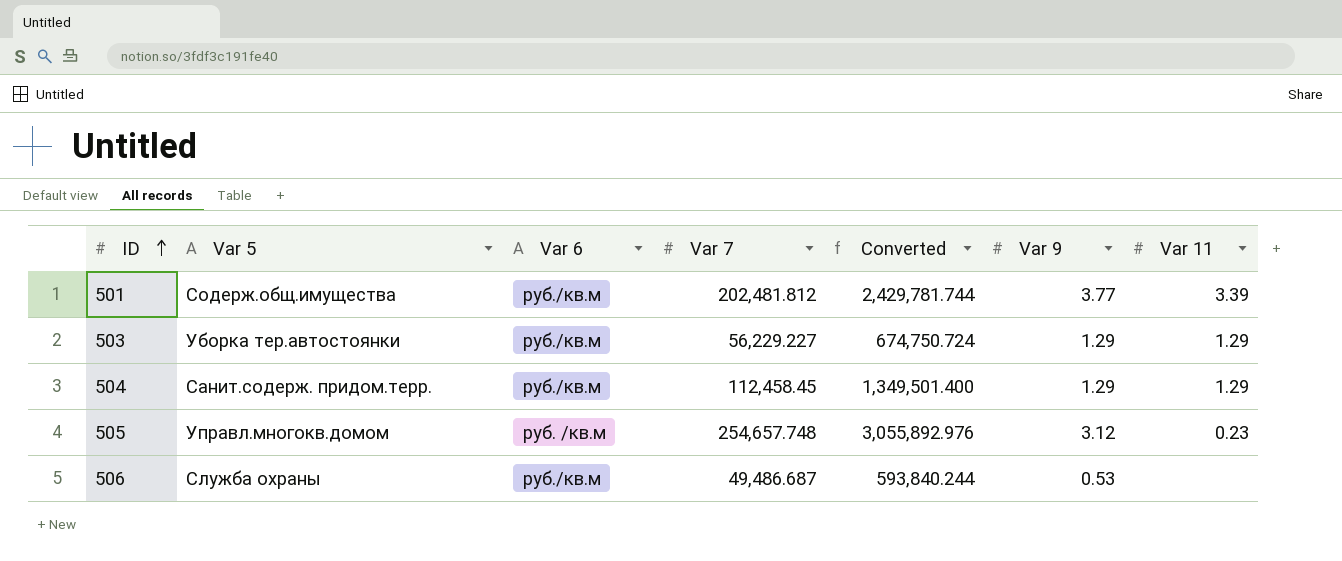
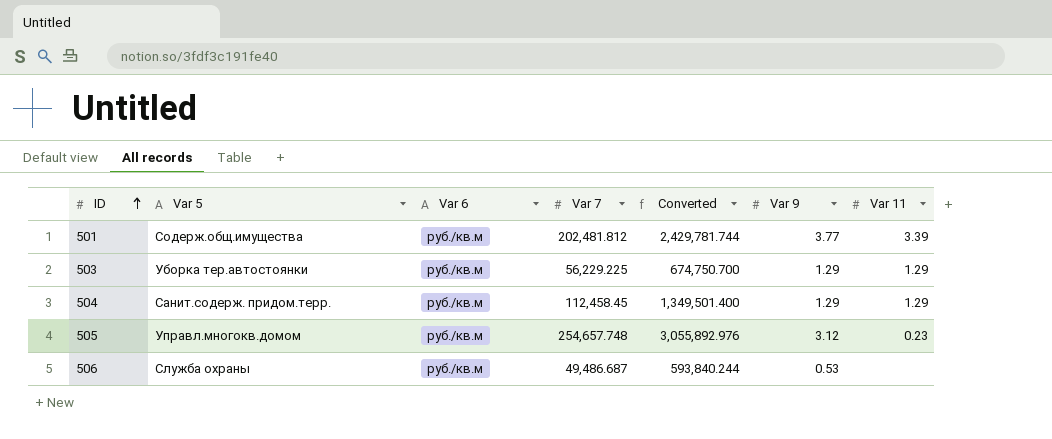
503 | Var 7: 56,229.227 -> 56,229.225
503 | Converted: 674,750.724 -> 674,750.700
505 | Var 6: руб. /кв.м -> руб./кв.м

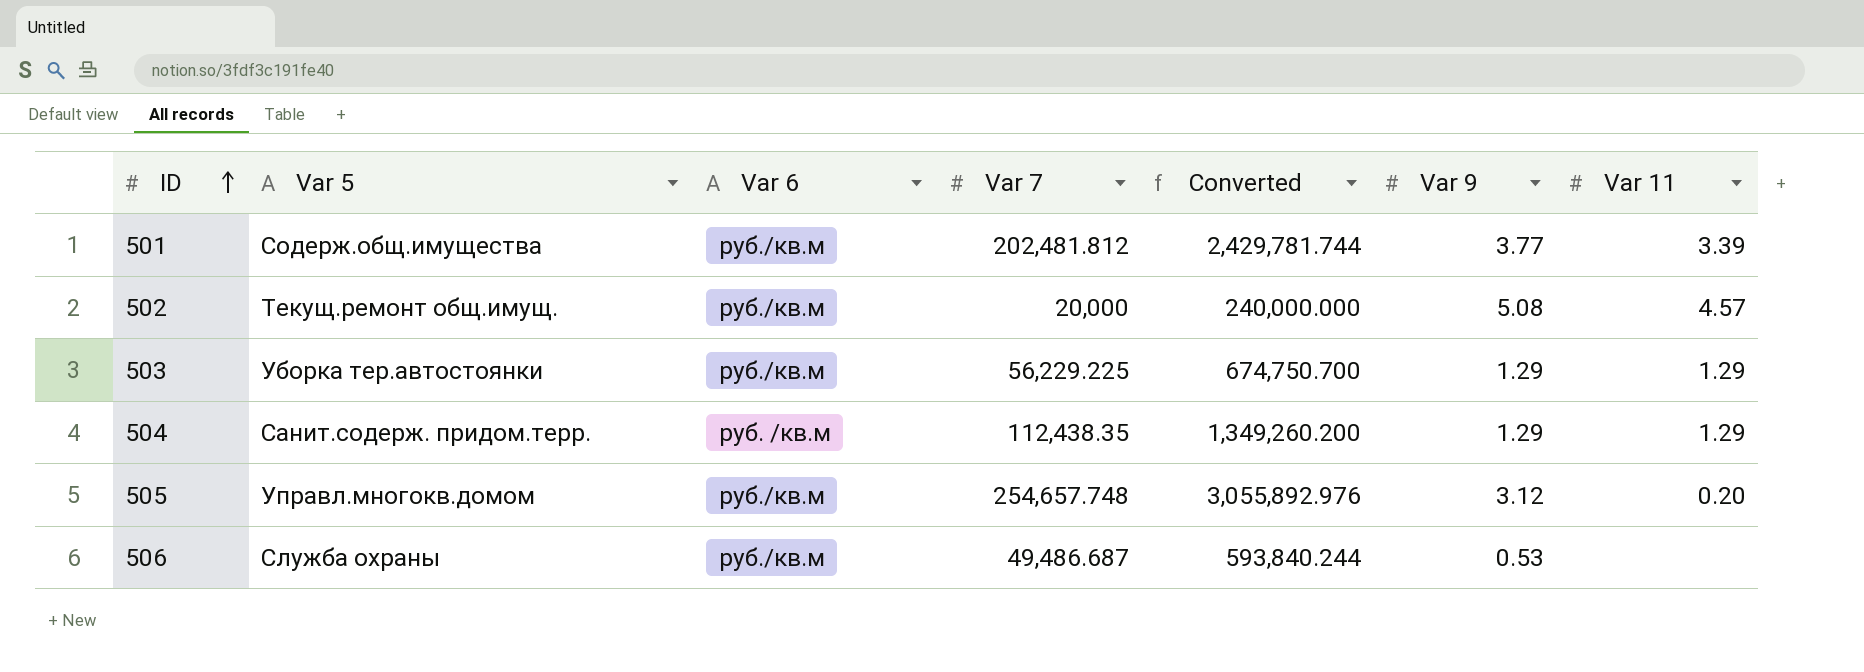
row 502: none -> Текущ.ремонт общ.имущ. | руб./кв.м | 20,000 | 240,000.000 | 5.08 | 4.57
504 | Var 6: руб./кв.м -> руб. /кв.м
504 | Var 7: 112,458.45 -> 112,438.35
504 | Converted: 1,349,501.400 -> 1,349,260.200
505 | Var 11: 0.23 -> 0.20

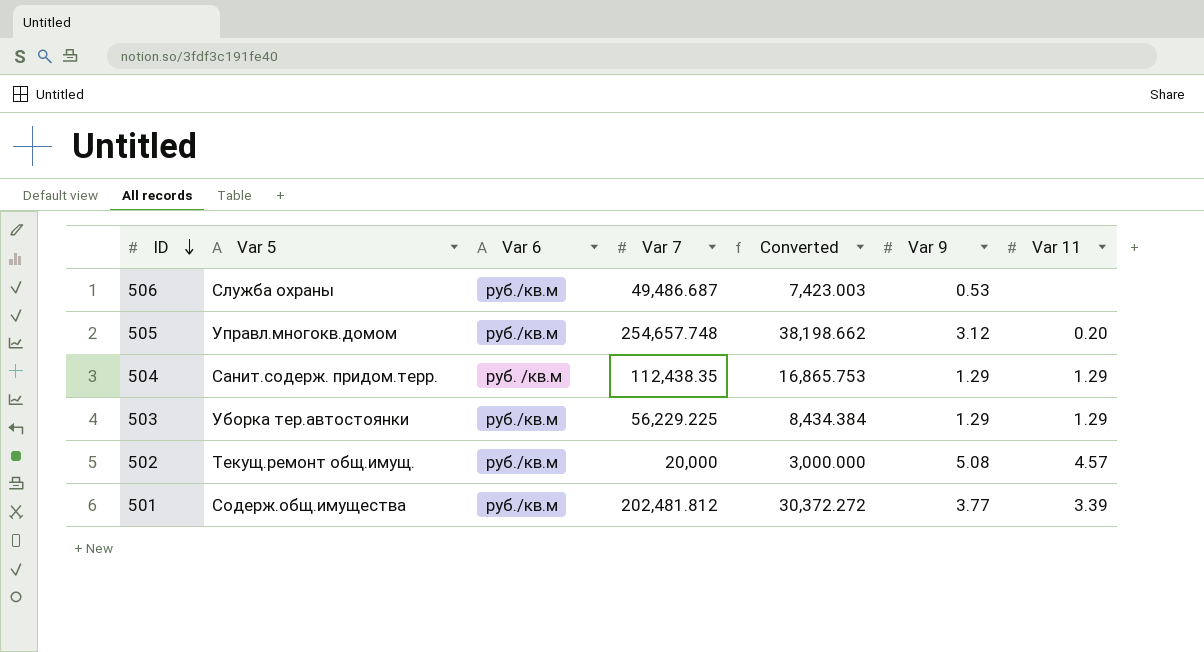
row order: ID ascending -> ID descending
column Converted | formula: [Var 7] * 12 -> [Var 7] * 0.15

